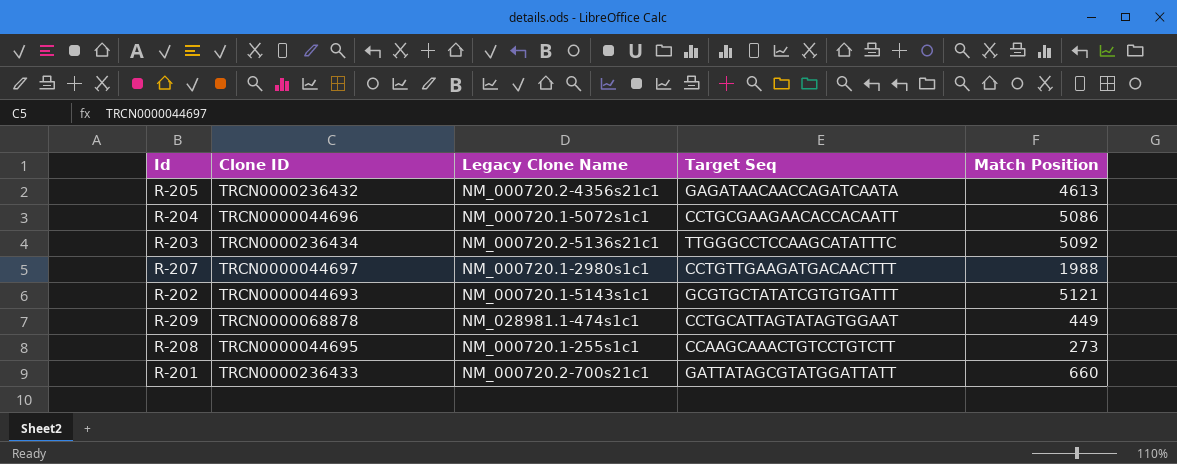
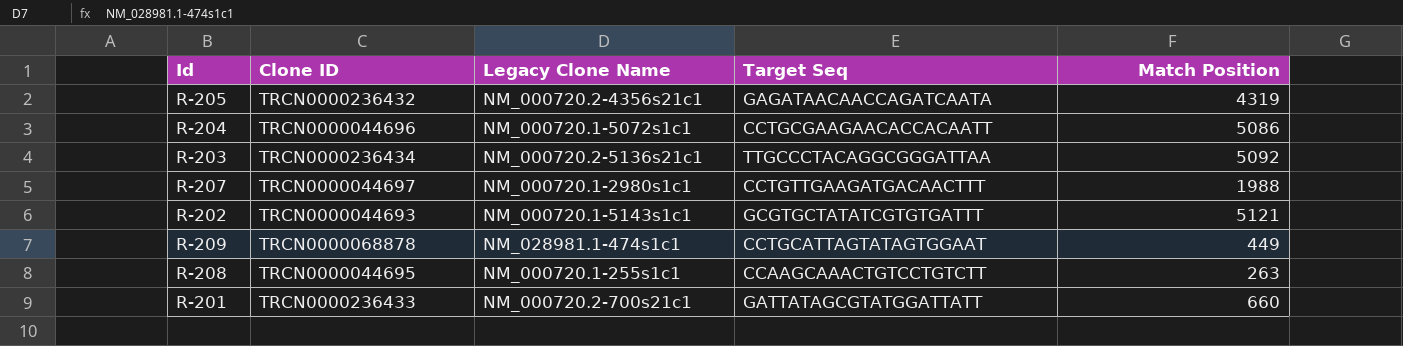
R-205 | Match Position: 4613 -> 4319
R-203 | Target Seq: TTGGGCCTCCAAGCATATTTC -> TTGCCCTACAGGCGGGATTAA
R-208 | Match Position: 273 -> 263

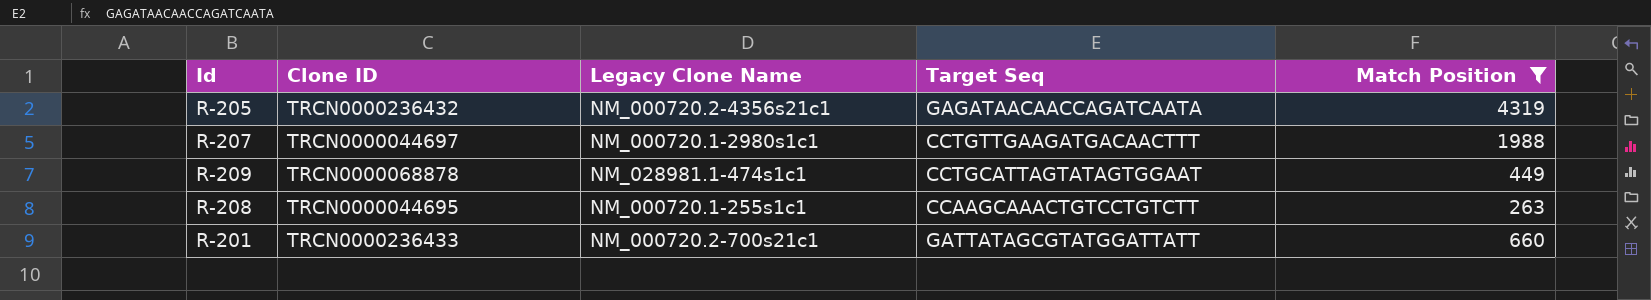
filter: none -> Match Position <= 4319

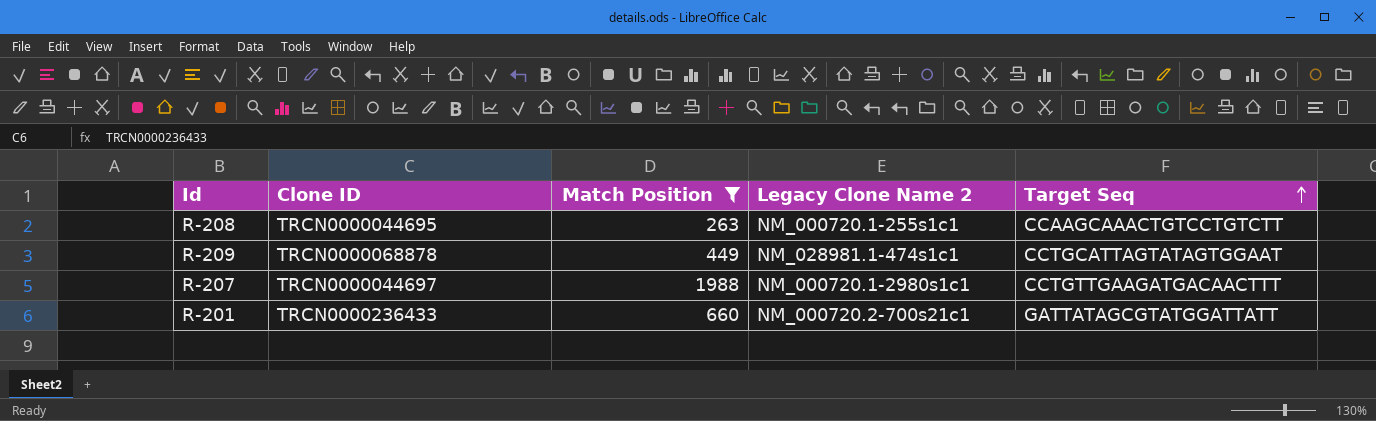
row order: none -> Target Seq ascending
column Match Position | position: 5 -> 3
column name: Legacy Clone Name -> Legacy Clone Name 2
row R-205: TRCN0000236432 | NM_000720.2-4356s21c1 | GAGATAACAACCAGATCAATA | 4319 -> none

